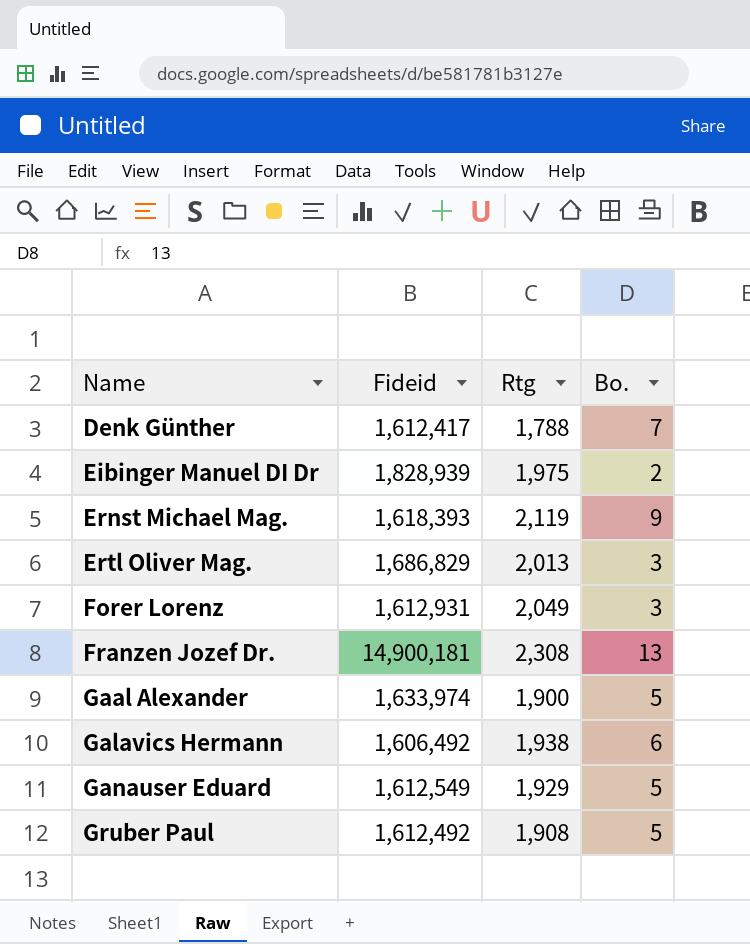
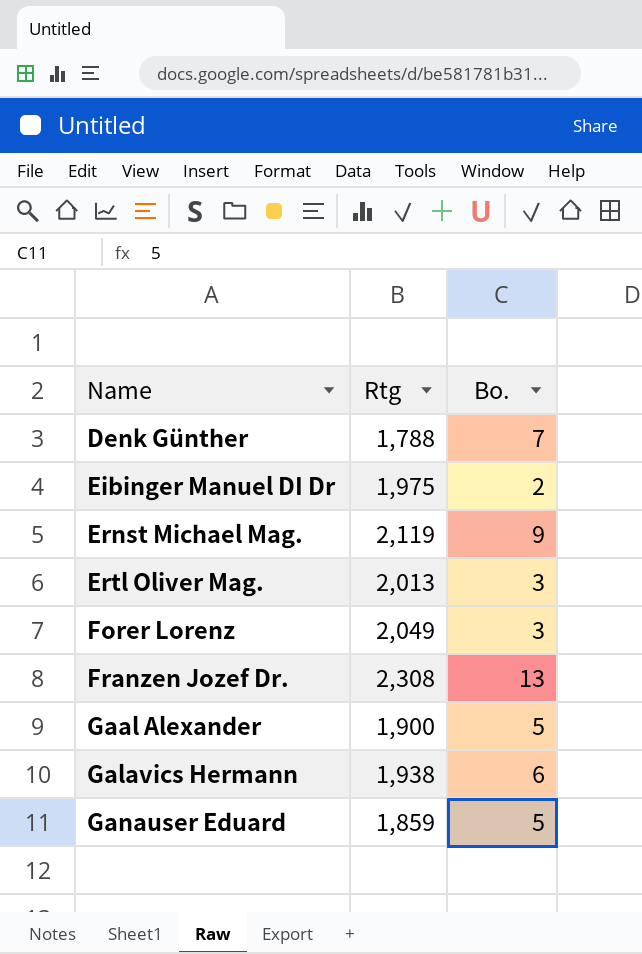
column Fideid | position: 2 -> none
row Gruber Paul: 1,612,492 | 1,908 | 5 -> none
Ganauser Eduard | Rtg: 1,929 -> 1,859

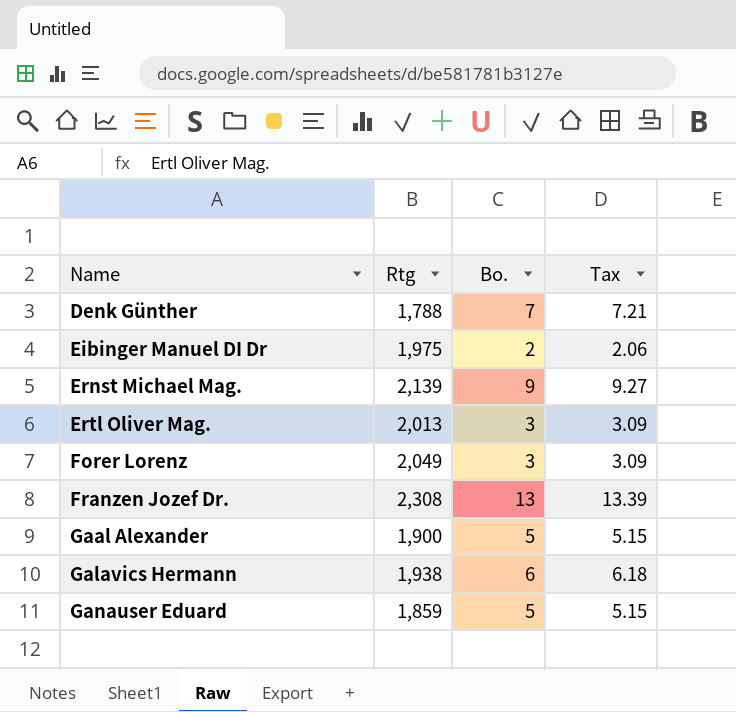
column Tax | formula: none -> [Bo.] * 1.03
Ernst Michael Mag. | Rtg: 2,119 -> 2,139

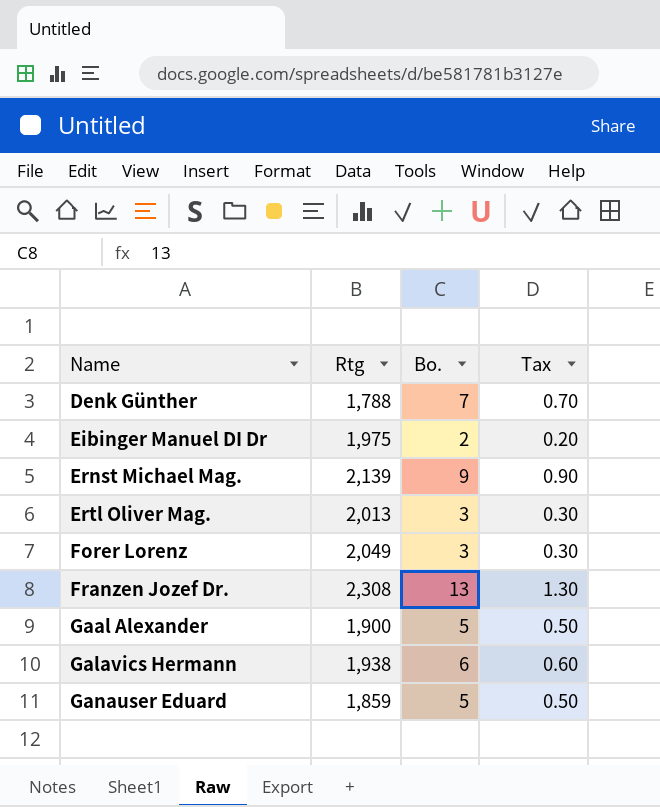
column Tax | formula: [Bo.] * 1.03 -> [Bo.] * 0.1

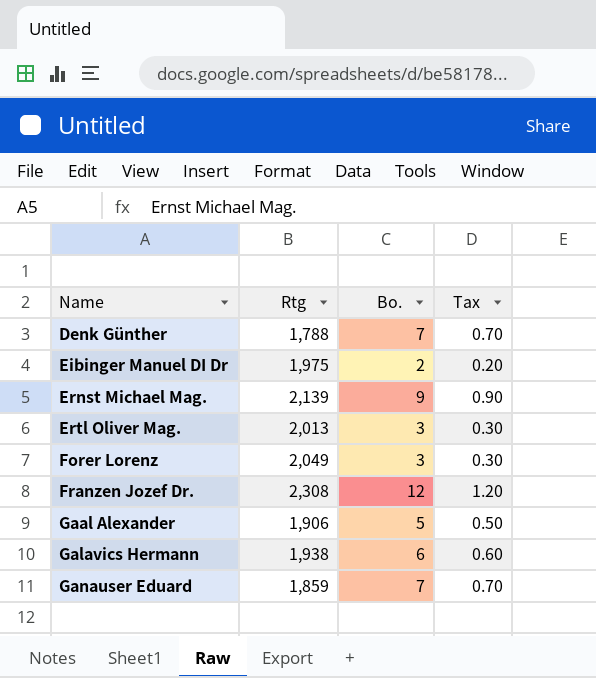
Franzen Jozef Dr. | Bo.: 13 -> 12
Franzen Jozef Dr. | Tax: 1.30 -> 1.20
Gaal Alexander | Rtg: 1,900 -> 1,906
Ganauser Eduard | Bo.: 5 -> 7
Ganauser Eduard | Tax: 0.50 -> 0.70

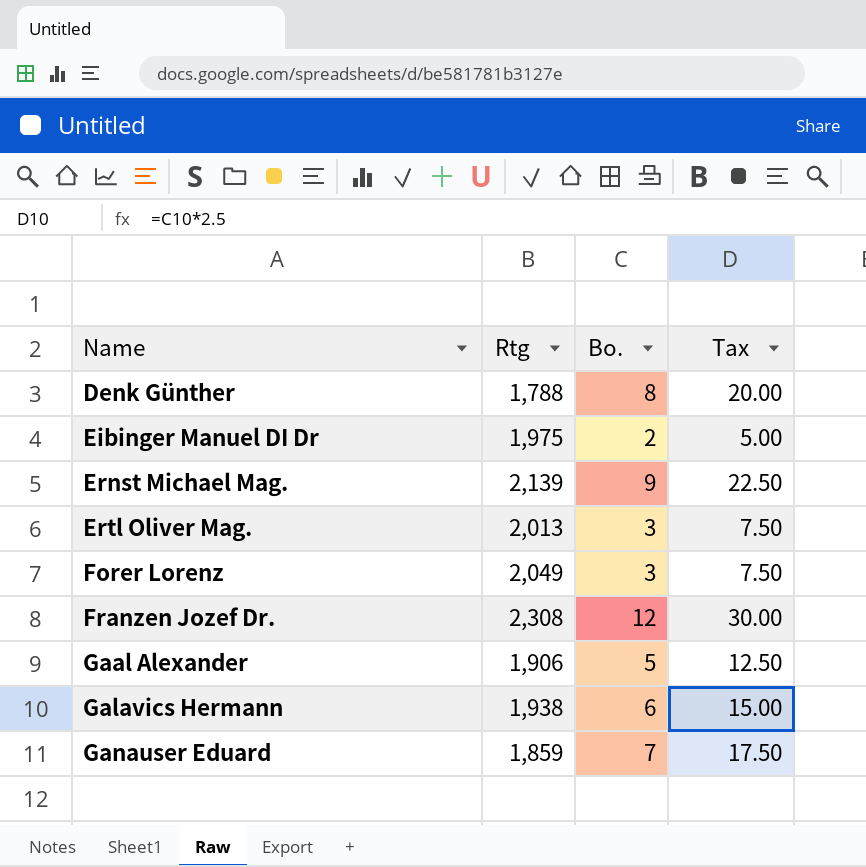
column Tax | formula: [Bo.] * 0.1 -> [Bo.] * 2.5
Denk Günther | Bo.: 7 -> 8

